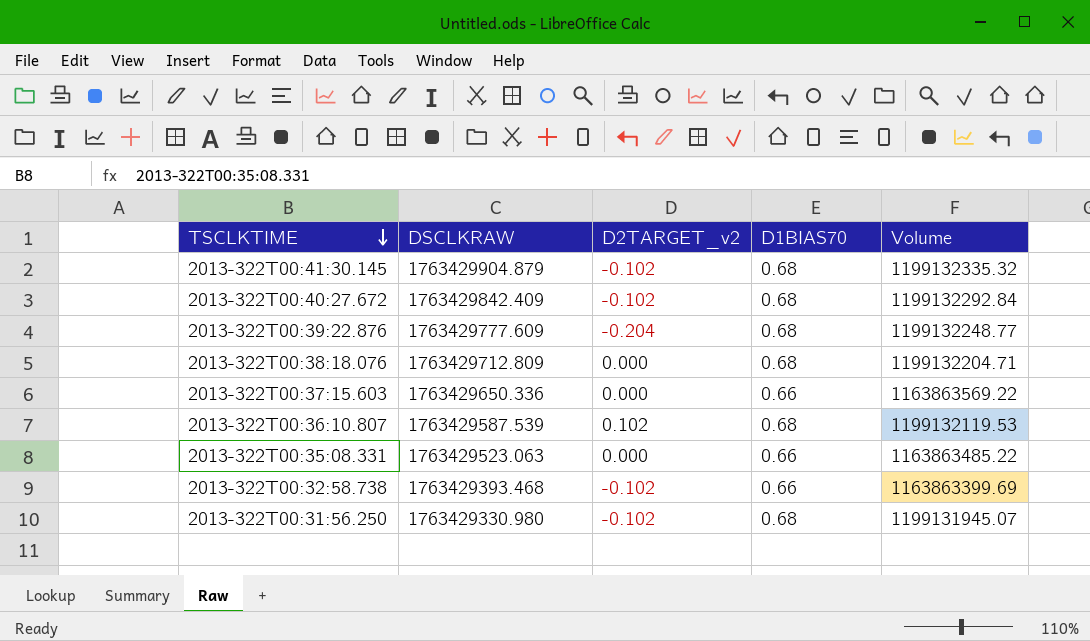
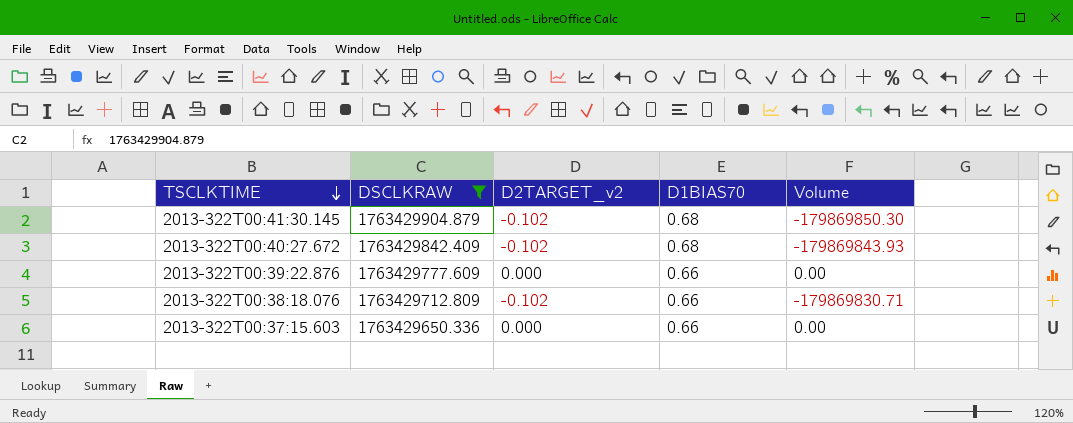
filter: none -> DSCLKRAW >= 1763429650.336
column Volume | formula: [DSCLKRAW] * [D1BIAS70] -> [DSCLKRAW] * [D2TARGET_v2]
2013-322T00:39:22.876 | D2TARGET_v2: -0.204 -> 0.000
2013-322T00:39:22.876 | D1BIAS70: 0.68 -> 0.66
2013-322T00:38:18.076 | D2TARGET_v2: 0.000 -> -0.102
2013-322T00:38:18.076 | D1BIAS70: 0.68 -> 0.66

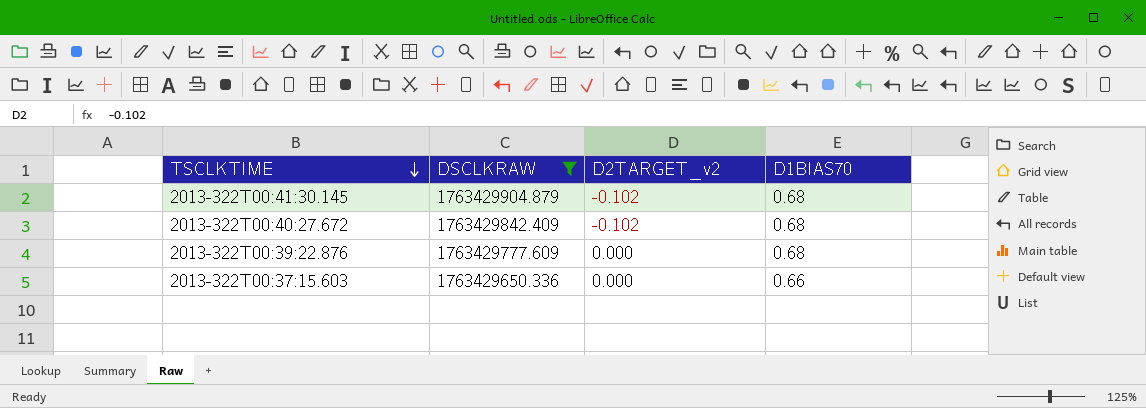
column Volume | formula: [DSCLKRAW] * [D2TARGET_v2] -> none
row 2013-322T00:38:18.076: 1763429712.809 | -0.102 | 0.66 | -179869830.71 -> none
2013-322T00:39:22.876 | D1BIAS70: 0.66 -> 0.68

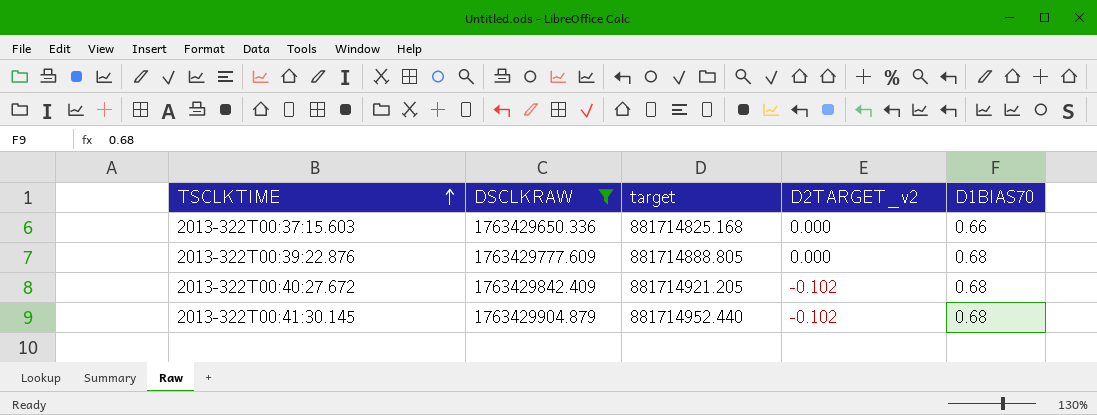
row order: TSCLKTIME descending -> TSCLKTIME ascending
column target | formula: none -> [DSCLKRAW] * 0.5

